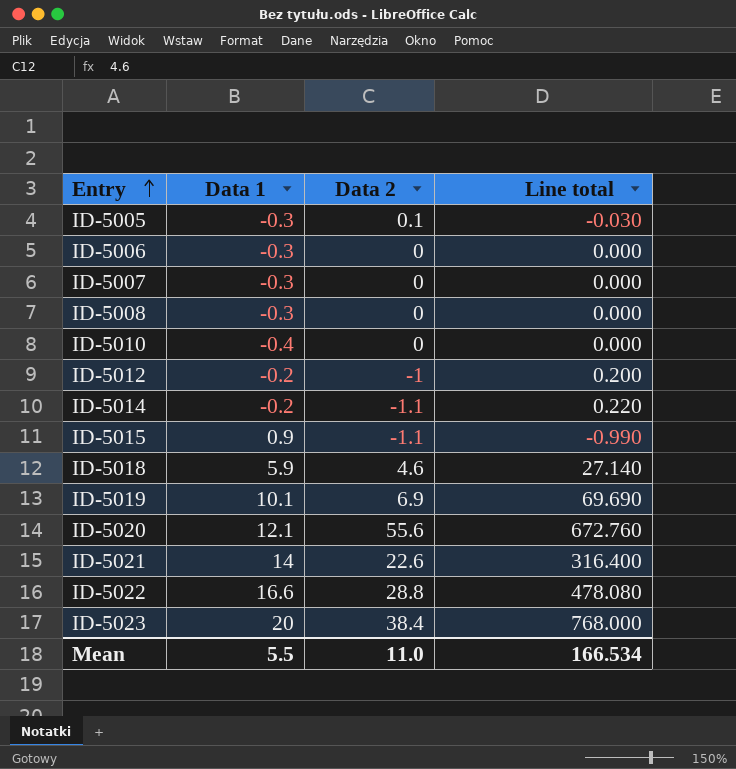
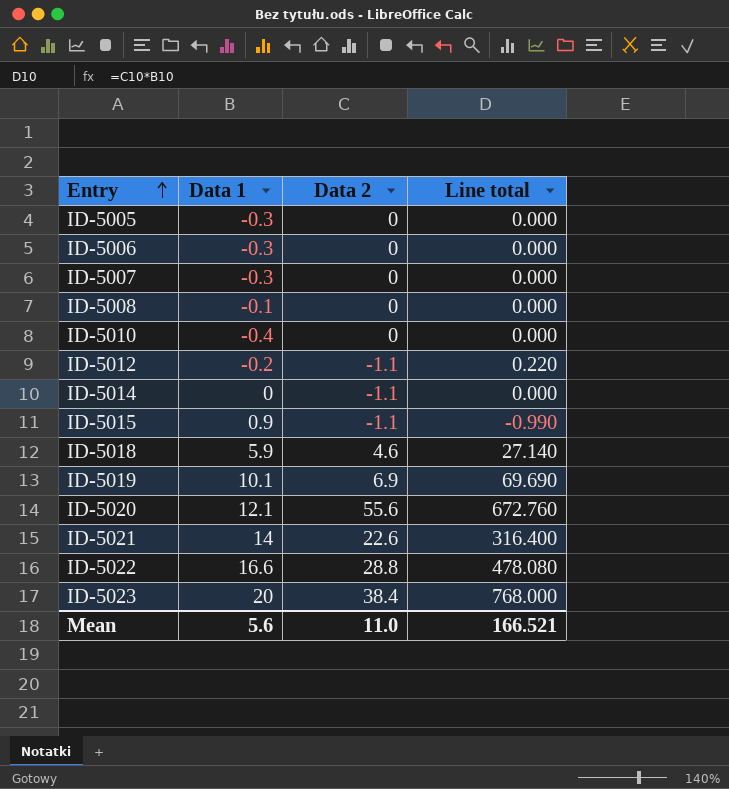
ID-5005 | Data 2: 0.1 -> 0
ID-5005 | Line total: -0.030 -> 0.000
ID-5008 | Data 1: -0.3 -> -0.1
ID-5012 | Data 2: -1 -> -1.1
ID-5012 | Line total: 0.200 -> 0.220
ID-5014 | Data 1: -0.2 -> 0
ID-5014 | Line total: 0.220 -> 0.000
Mean | Data 1: 5.5 -> 5.6
Mean | Line total: 166.534 -> 166.521

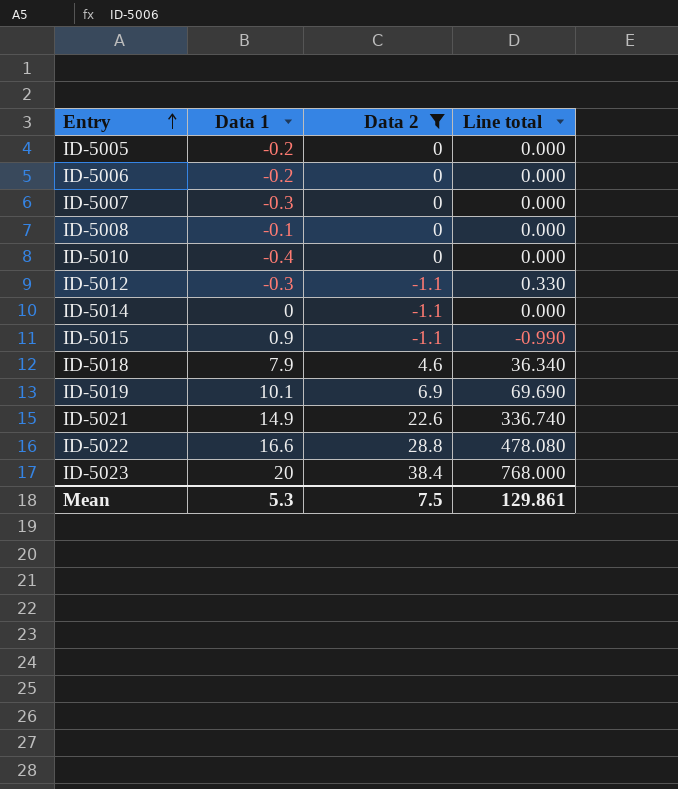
filter: none -> Data 2 != 55.6
ID-5005 | Data 1: -0.3 -> -0.2
ID-5006 | Data 1: -0.3 -> -0.2
ID-5012 | Data 1: -0.2 -> -0.3
ID-5012 | Line total: 0.220 -> 0.330
ID-5018 | Data 1: 5.9 -> 7.9
ID-5018 | Line total: 27.140 -> 36.340
ID-5021 | Data 1: 14 -> 14.9
ID-5021 | Line total: 316.400 -> 336.740
Mean | Data 1: 5.6 -> 5.3
Mean | Data 2: 11.0 -> 7.5
Mean | Line total: 166.521 -> 129.861

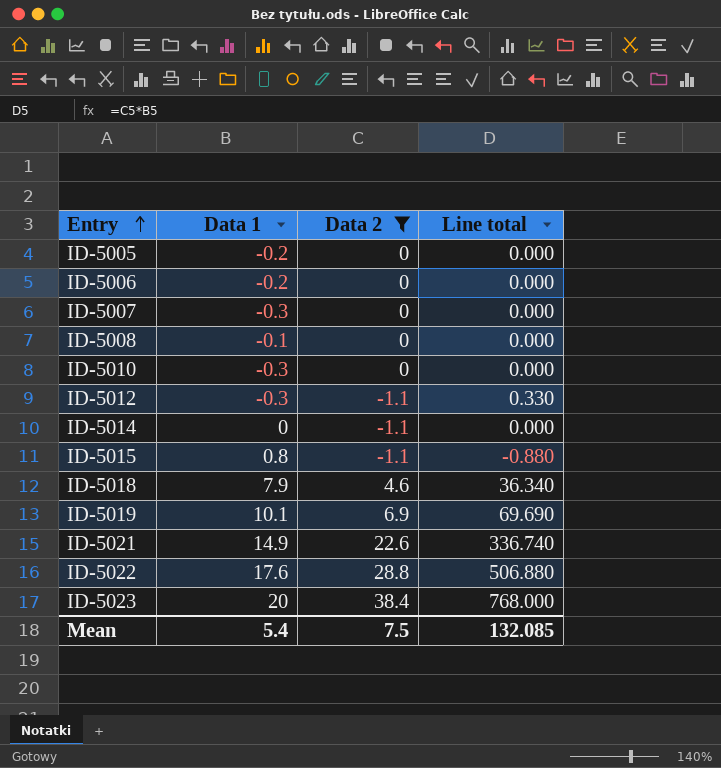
ID-5010 | Data 1: -0.4 -> -0.3
ID-5015 | Data 1: 0.9 -> 0.8
ID-5015 | Line total: -0.990 -> -0.880
ID-5022 | Data 1: 16.6 -> 17.6
ID-5022 | Line total: 478.080 -> 506.880
Mean | Data 1: 5.3 -> 5.4
Mean | Line total: 129.861 -> 132.085

